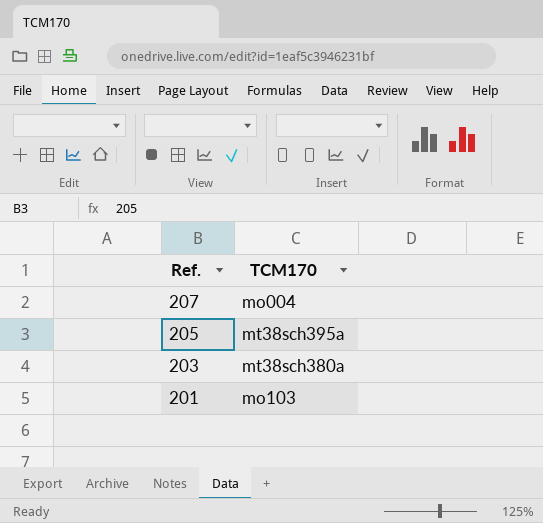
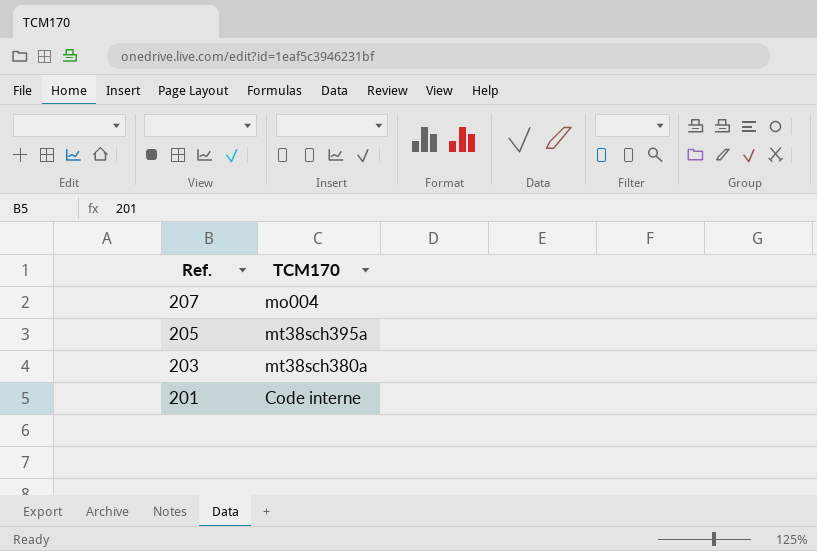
201 | TCM170: mo103 -> Code interne

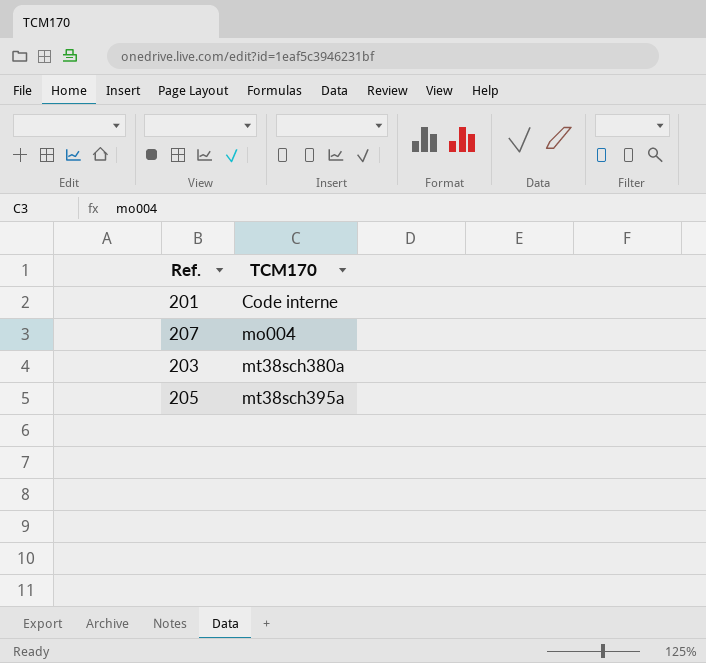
row order: Ref. descending -> TCM170 ascending

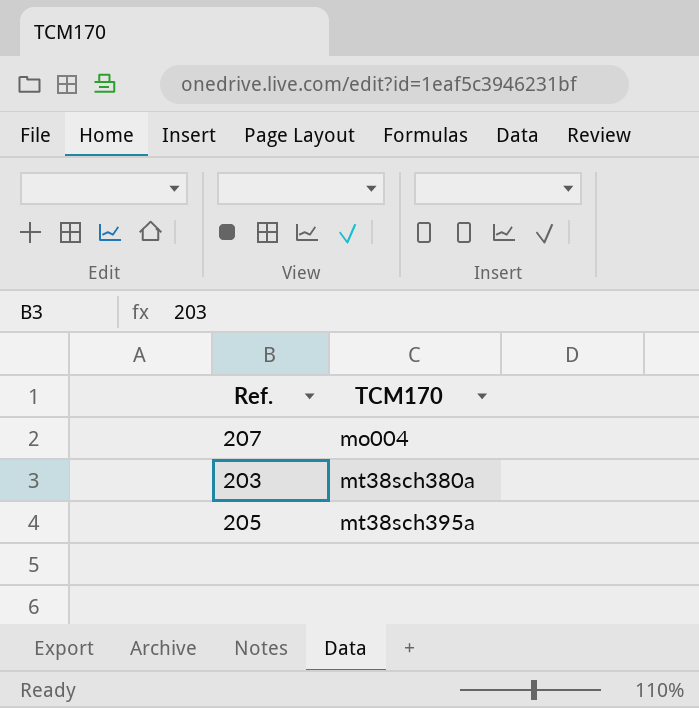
row 201: Code interne -> none

